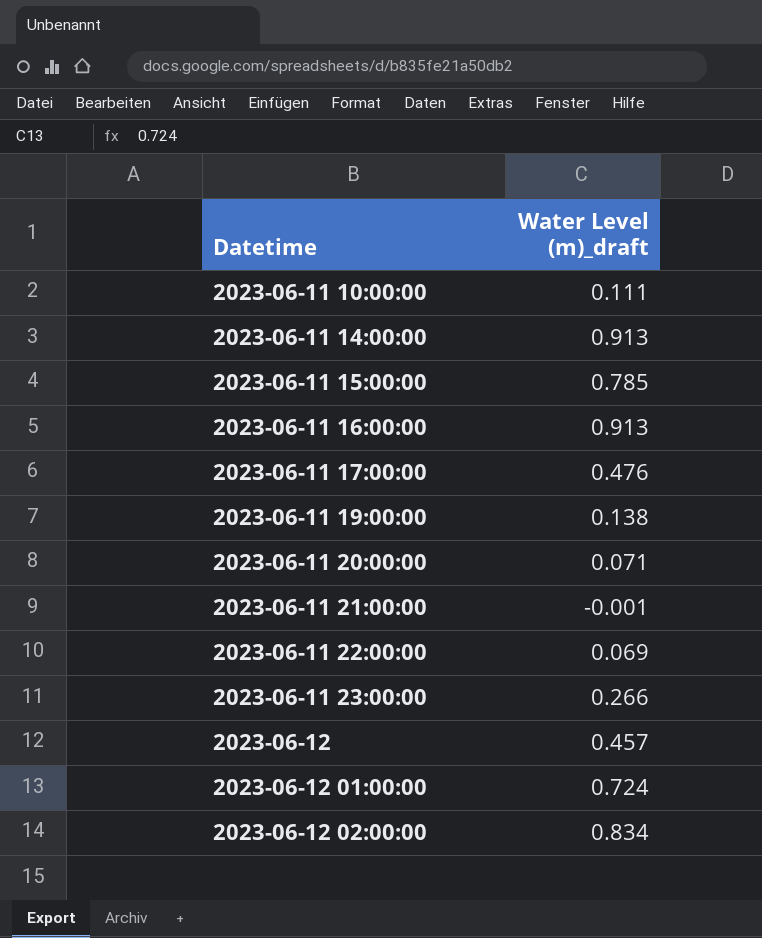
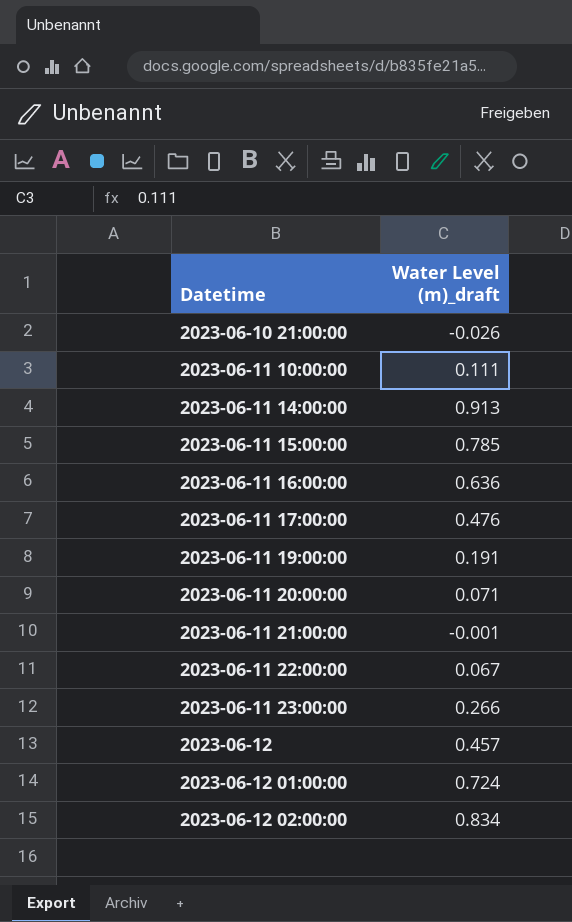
row 2023-06-10 21:00:00: none -> -0.026
2023-06-11 16:00:00 | Water Level (m)_draft: 0.913 -> 0.636
2023-06-11 19:00:00 | Water Level (m)_draft: 0.138 -> 0.191
2023-06-11 22:00:00 | Water Level (m)_draft: 0.069 -> 0.067

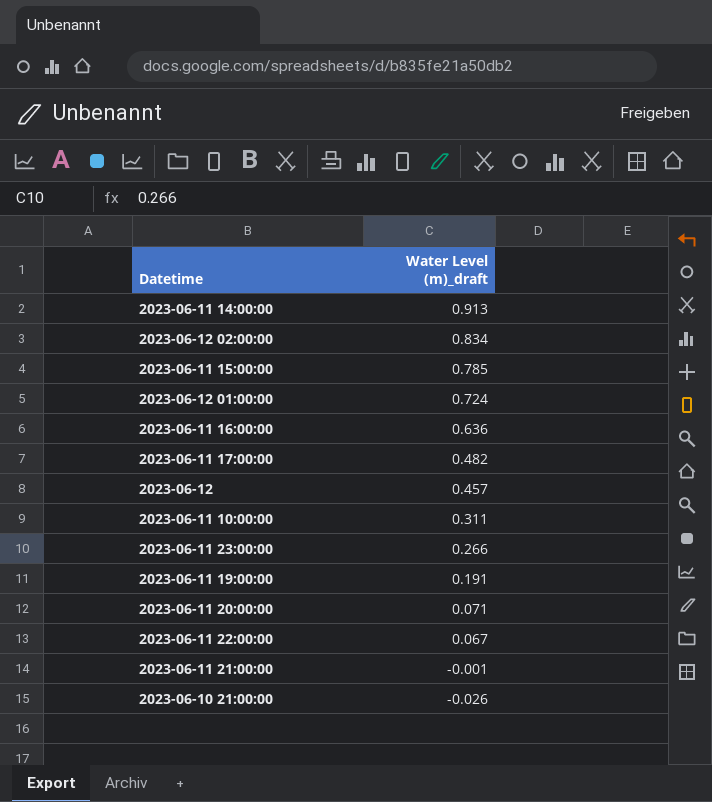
row order: Datetime ascending -> Water Level (m)_draft descending
2023-06-11 17:00:00 | Water Level (m)_draft: 0.476 -> 0.482
2023-06-11 10:00:00 | Water Level (m)_draft: 0.111 -> 0.311

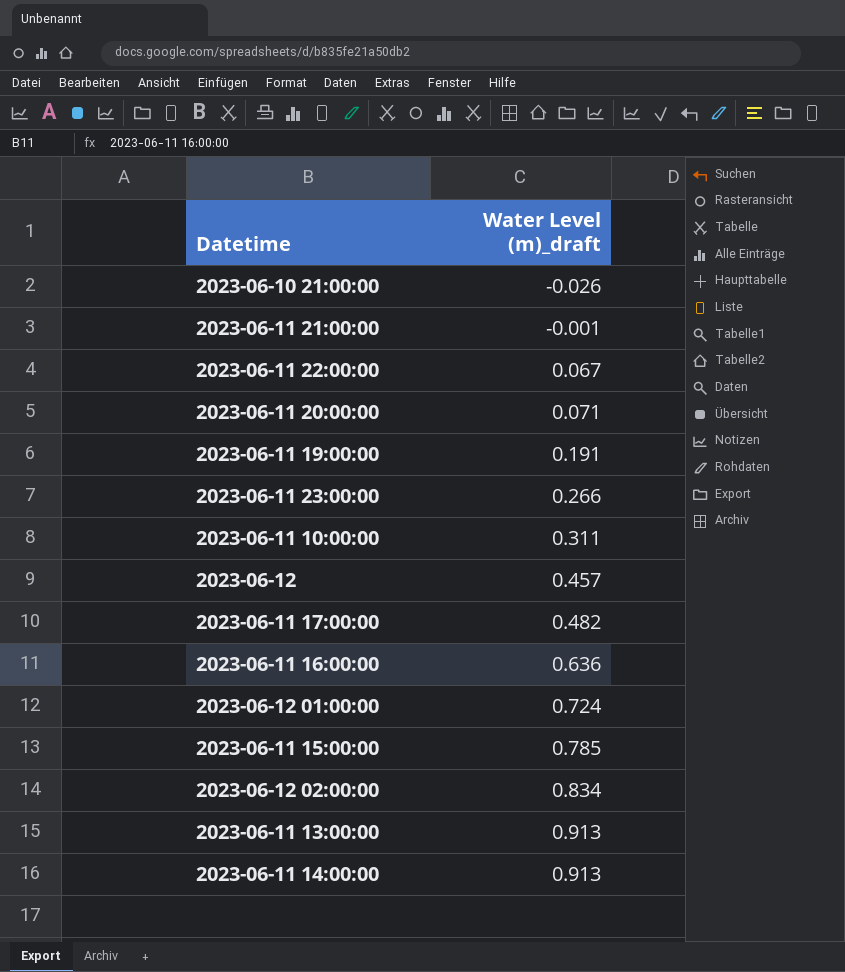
row order: Water Level (m)_draft descending -> Water Level (m)_draft ascending
row 2023-06-11 13:00:00: none -> 0.913

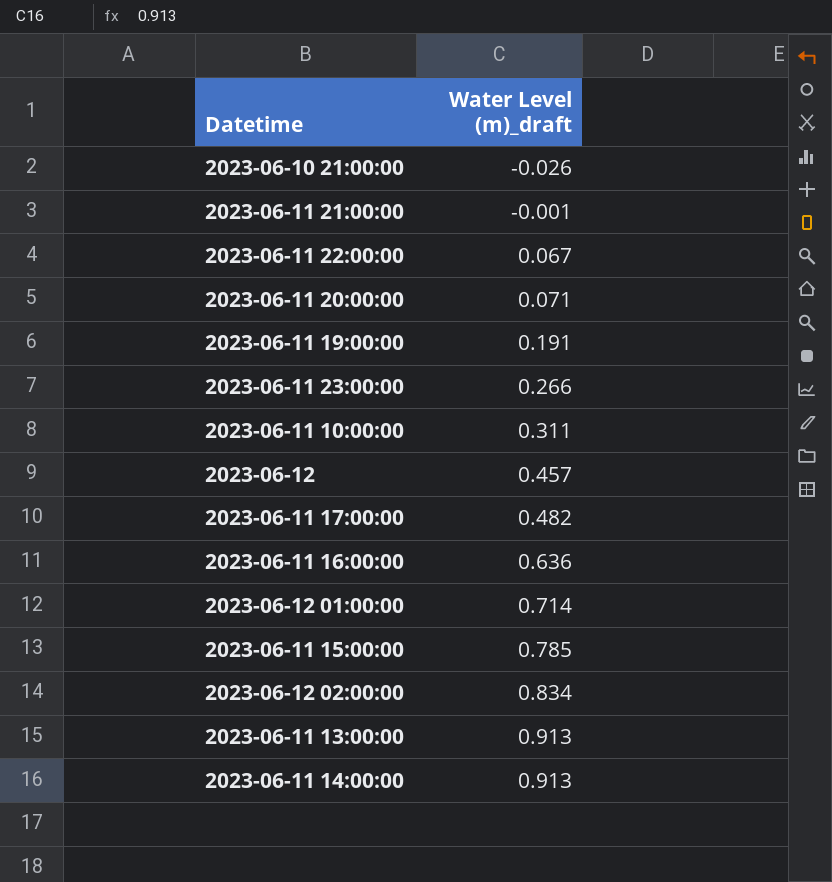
2023-06-12 01:00:00 | Water Level (m)_draft: 0.724 -> 0.714

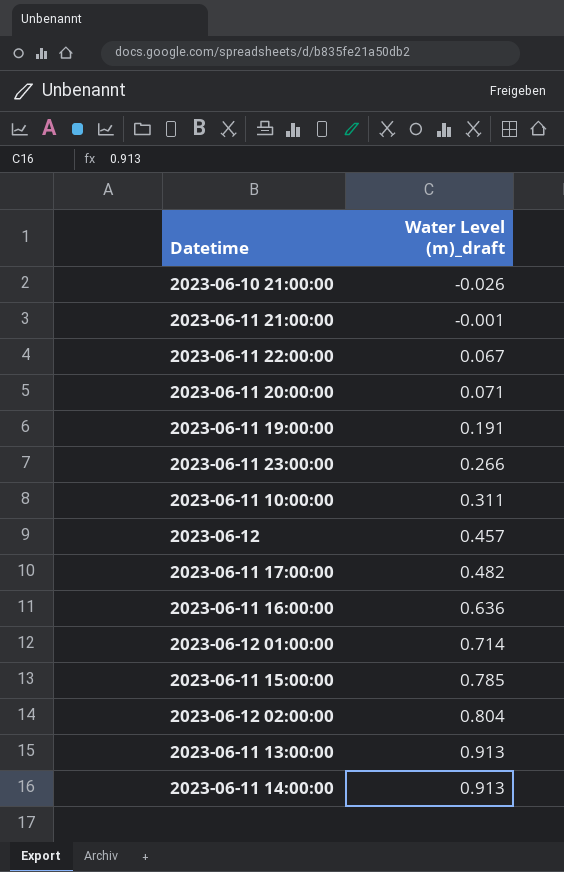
2023-06-12 02:00:00 | Water Level (m)_draft: 0.834 -> 0.804

